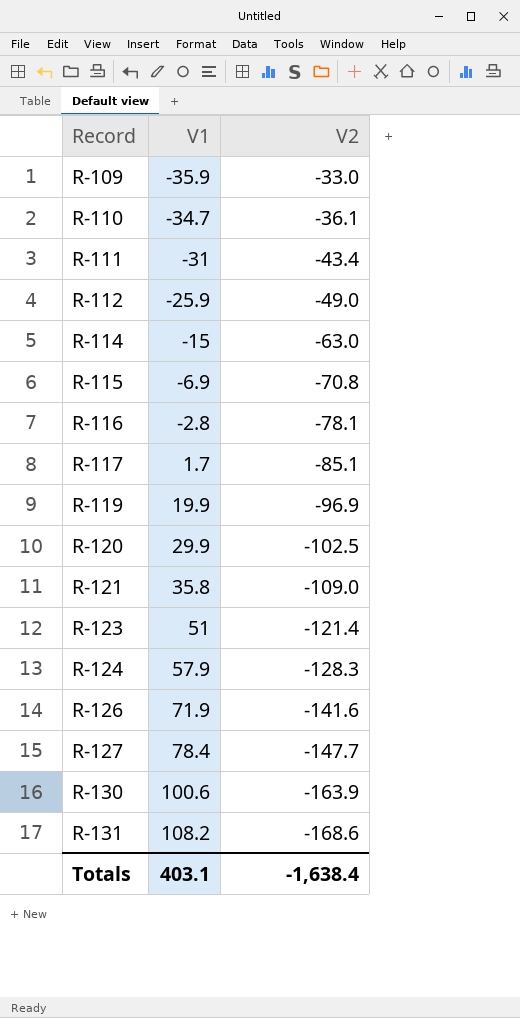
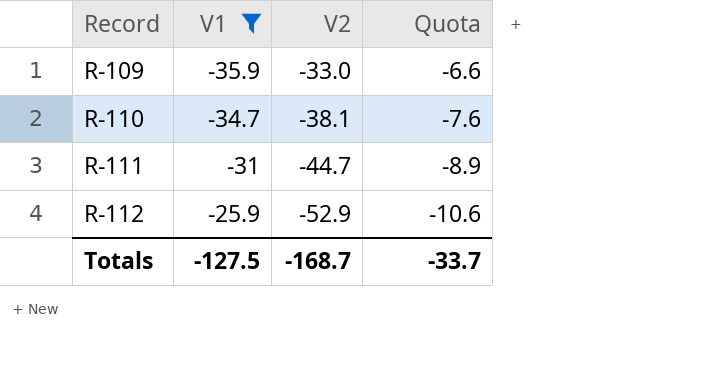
filter: none -> V1 <= -25.9
column Quota | formula: none -> [V2] * 0.2
R-110 | V2: -36.1 -> -38.1
R-111 | V2: -43.4 -> -44.7
R-112 | V2: -49.0 -> -52.9
Totals | V1: 403.1 -> -127.5
Totals | V2: -1,638.4 -> -168.7

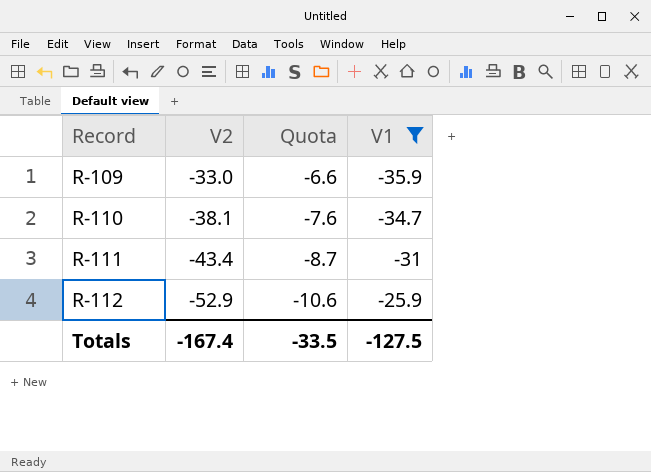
column V1 | position: 2 -> 4
R-111 | V2: -44.7 -> -43.4
R-111 | Quota: -8.9 -> -8.7
Totals | V2: -168.7 -> -167.4
Totals | Quota: -33.7 -> -33.5

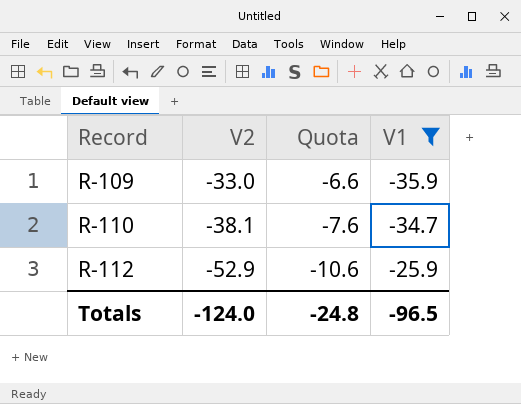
row R-111: -43.4 | -8.7 | -31 -> none
Totals | V2: -167.4 -> -124.0
Totals | Quota: -33.5 -> -24.8
Totals | V1: -127.5 -> -96.5

